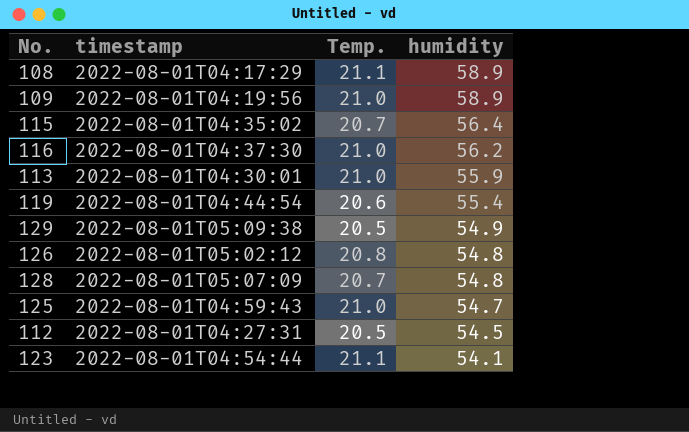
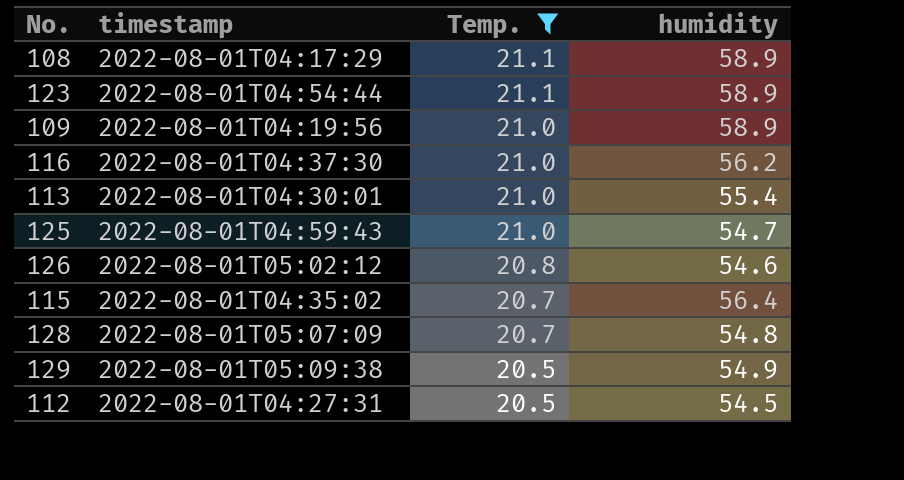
filter: none -> Temp. != 20.6
row order: humidity descending -> Temp. descending
123 | humidity: 54.1 -> 58.9
113 | humidity: 55.9 -> 55.4
126 | humidity: 54.8 -> 54.6

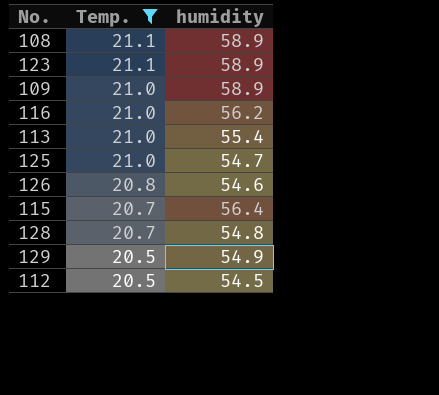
column timestamp | position: 2 -> none

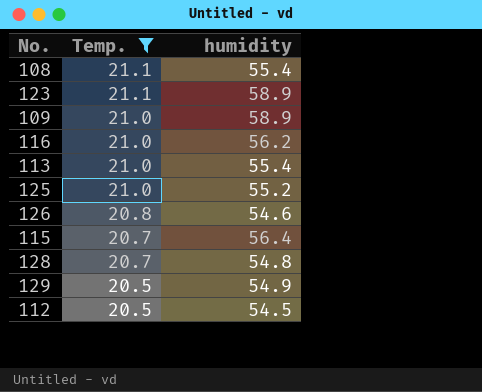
108 | humidity: 58.9 -> 55.4
125 | humidity: 54.7 -> 55.2

